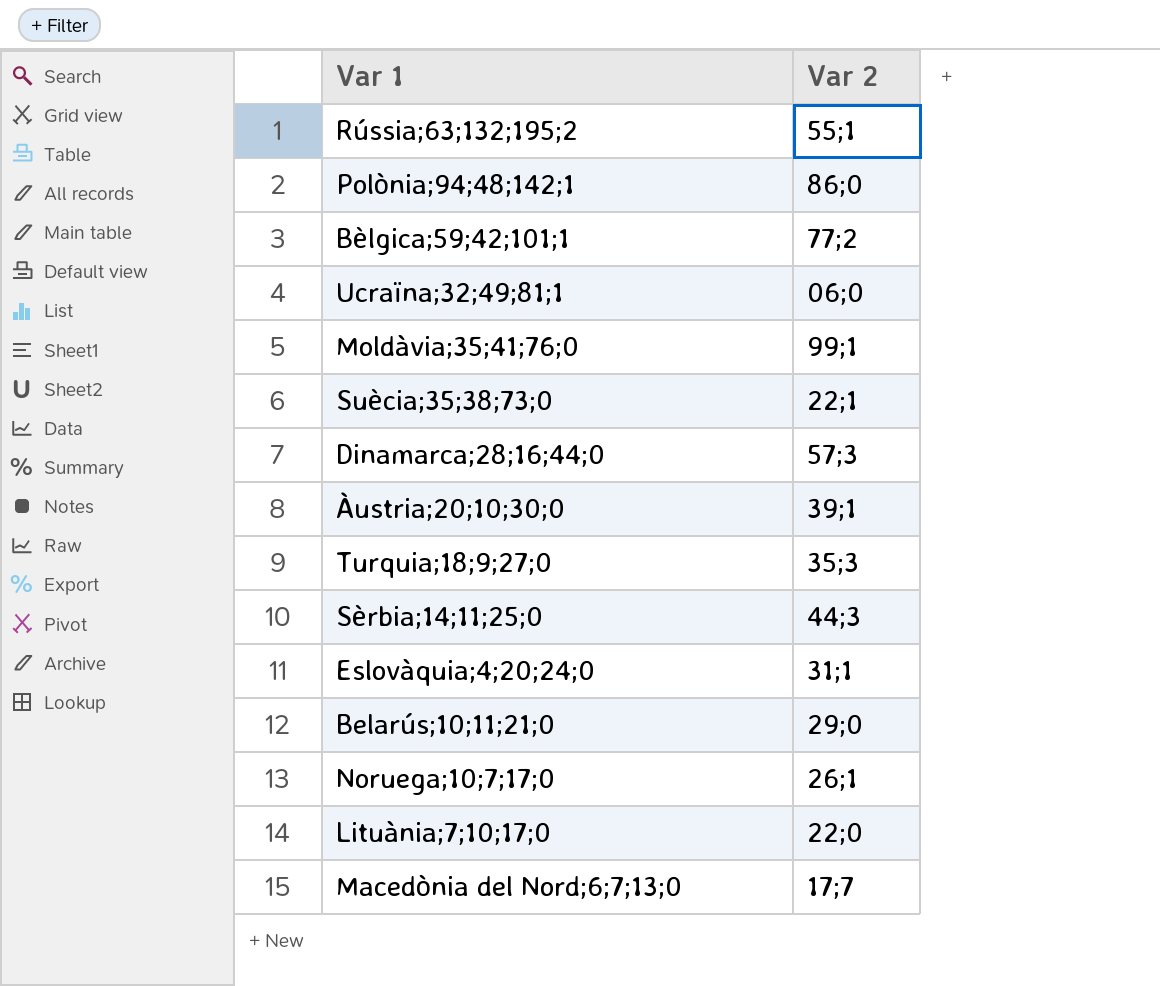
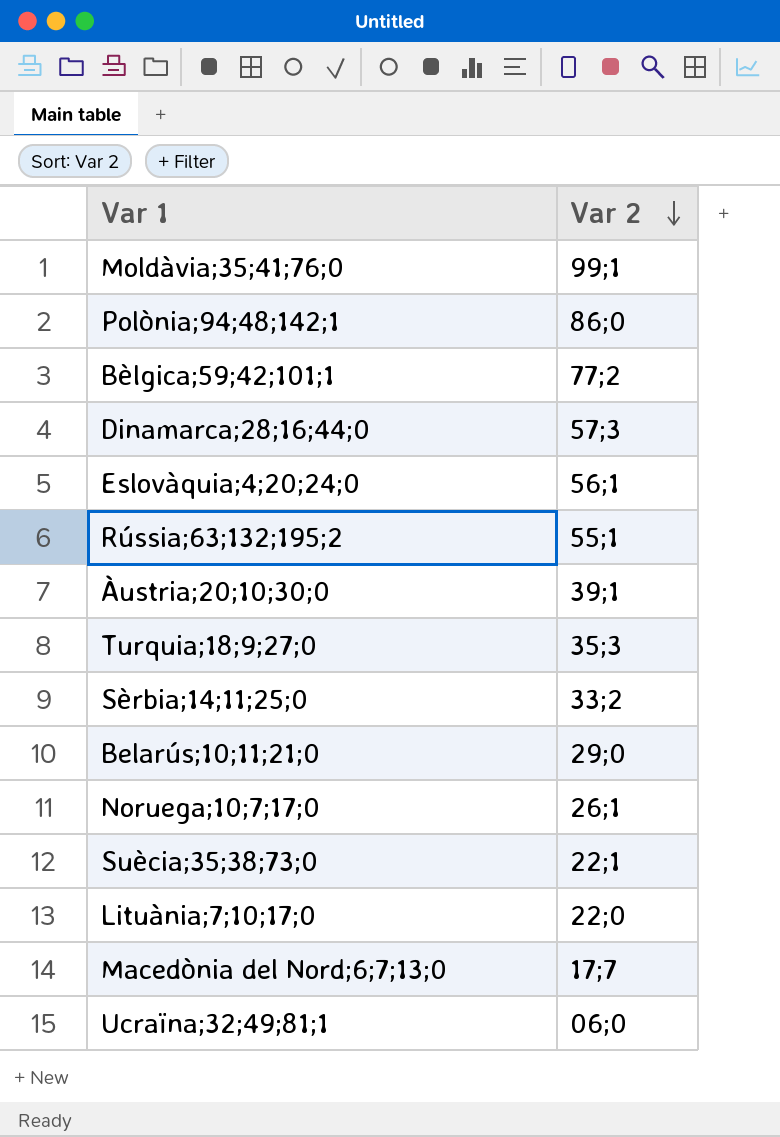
row order: none -> Var 2 descending
Eslovàquia;4;20;24;0 | Var 2: 31;1 -> 56;1
Sèrbia;14;11;25;0 | Var 2: 44;3 -> 33;2

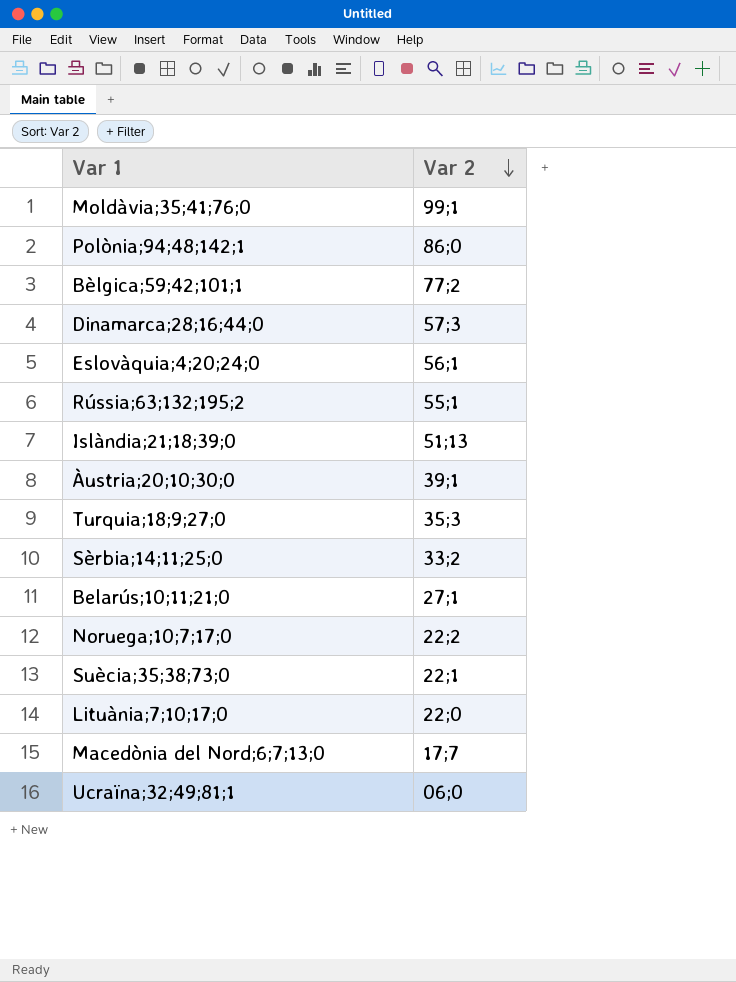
row Islàndia;21;18;39;0: none -> 51;13
Belarús;10;11;21;0 | Var 2: 29;0 -> 27;1
Noruega;10;7;17;0 | Var 2: 26;1 -> 22;2

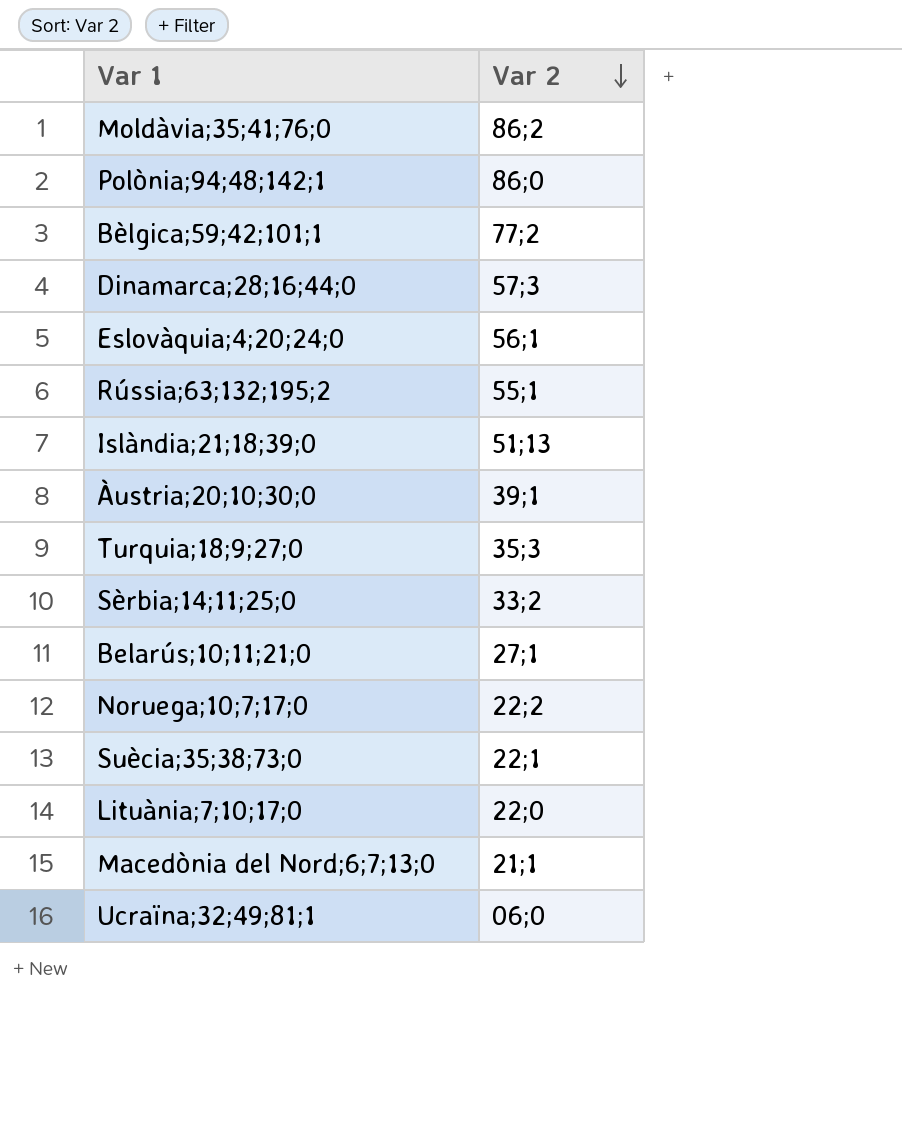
Moldàvia;35;41;76;0 | Var 2: 99;1 -> 86;2
Macedònia del Nord;6;7;13;0 | Var 2: 17;7 -> 21;1

